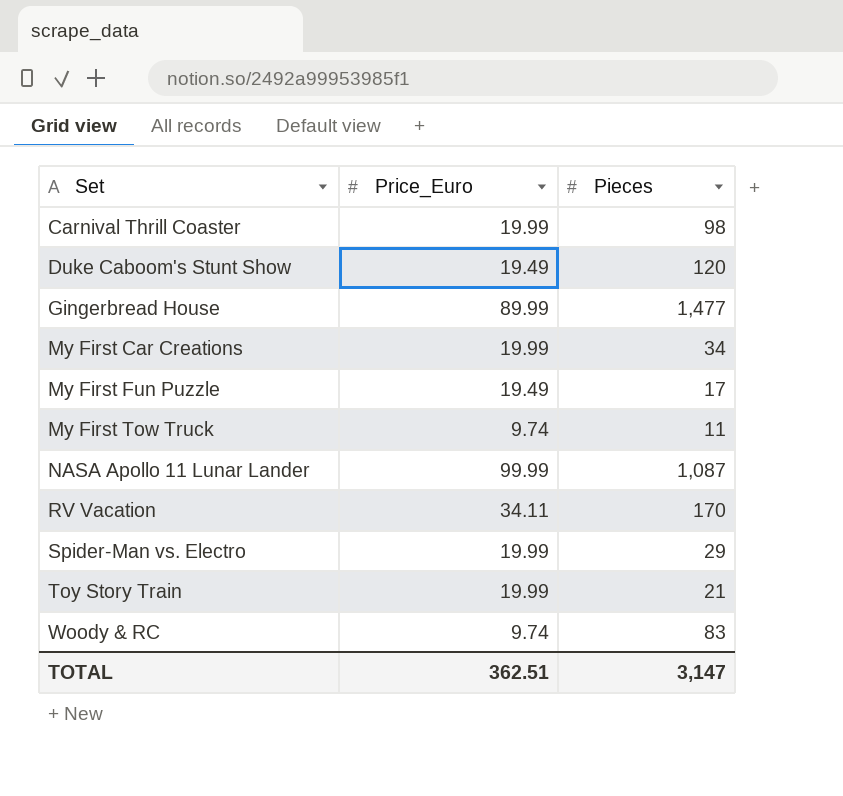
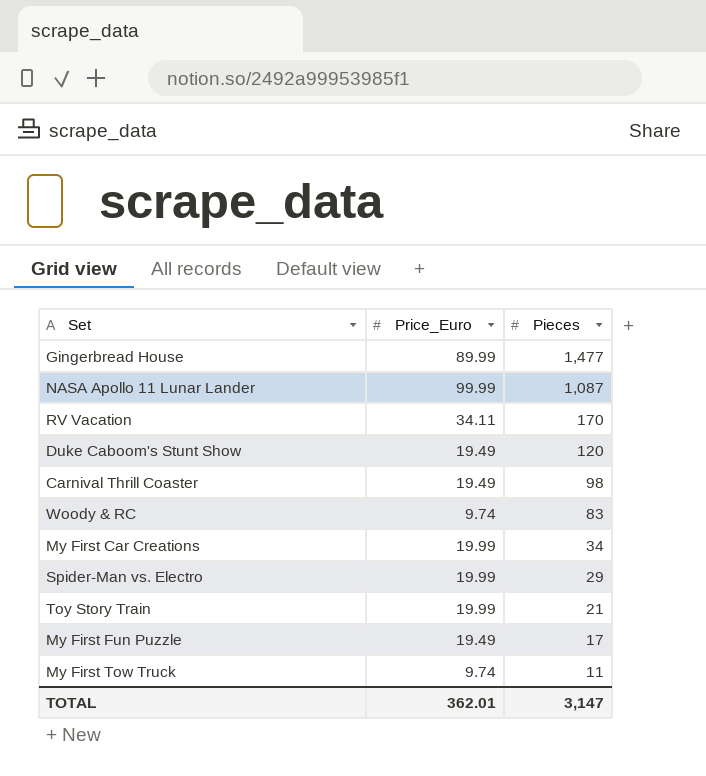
row order: Set ascending -> Pieces descending
Carnival Thrill Coaster | Price_Euro: 19.99 -> 19.49
TOTAL | Price_Euro: 362.51 -> 362.01

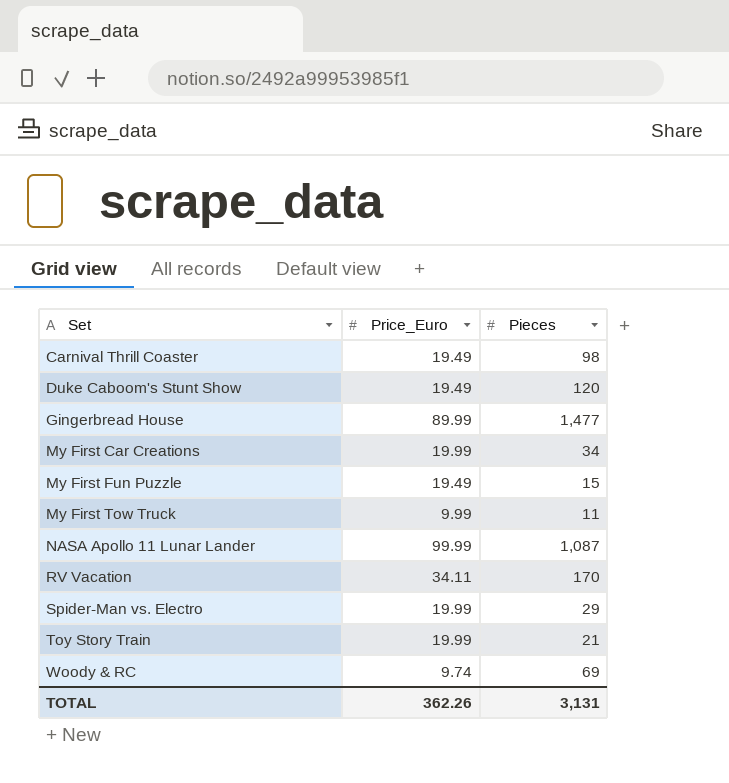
row order: Pieces descending -> Set ascending
My First Fun Puzzle | Pieces: 17 -> 15
My First Tow Truck | Price_Euro: 9.74 -> 9.99
Woody & RC | Pieces: 83 -> 69
TOTAL | Price_Euro: 362.01 -> 362.26
TOTAL | Pieces: 3,147 -> 3,131

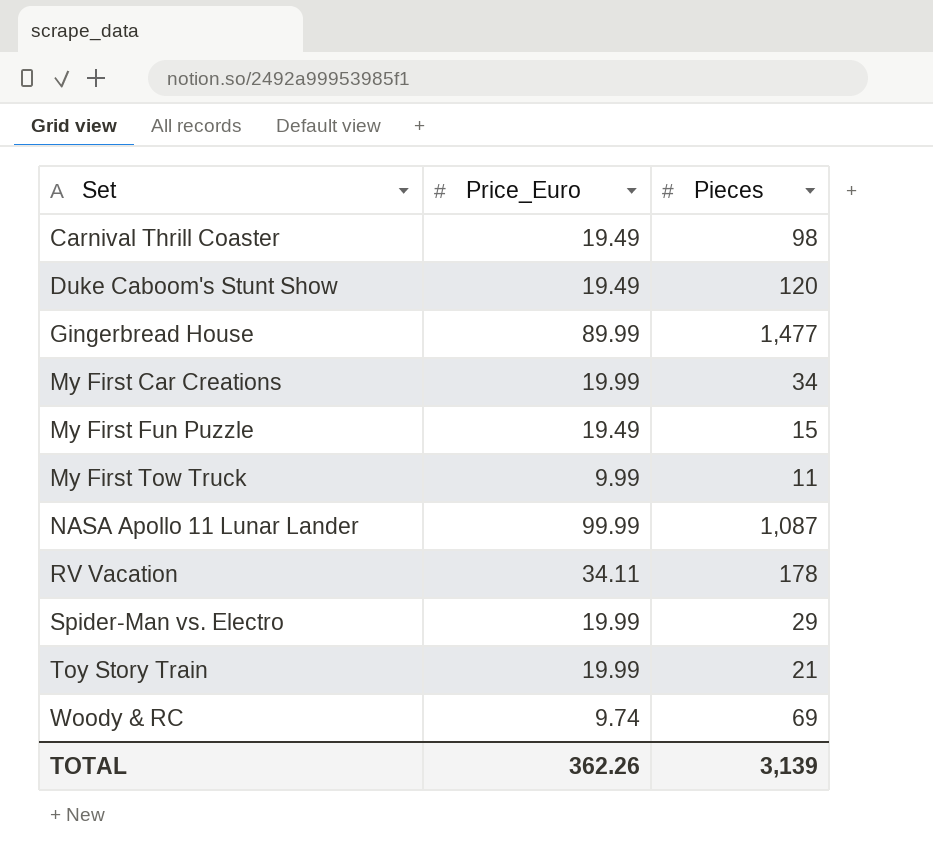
RV Vacation | Pieces: 170 -> 178
TOTAL | Pieces: 3,131 -> 3,139

